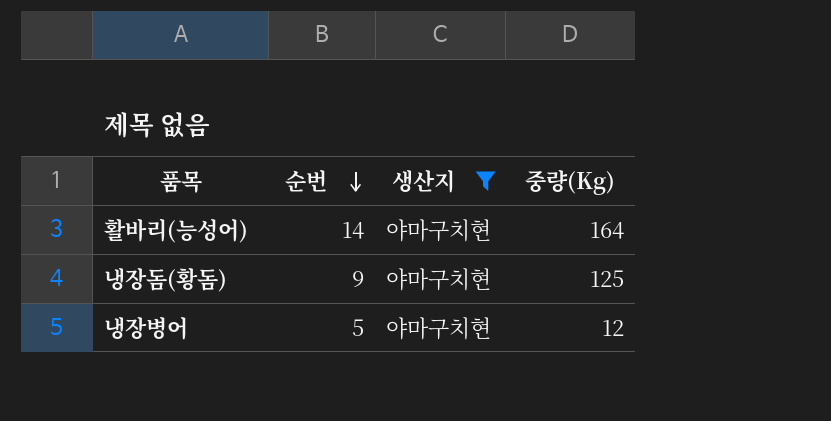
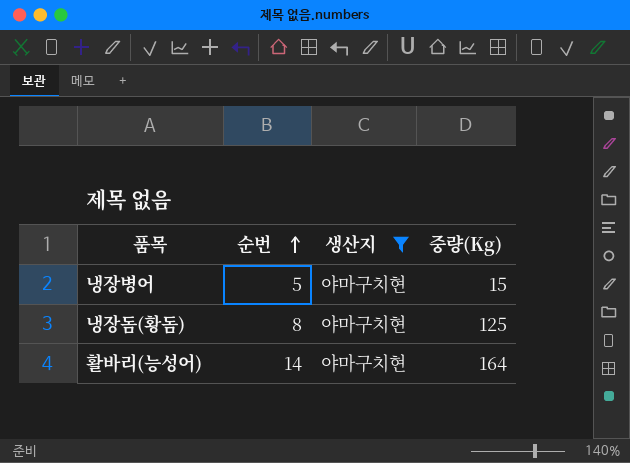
row order: 순번 descending -> 순번 ascending
냉장병어 | 중량(Kg): 12 -> 15
냉장돔(황돔) | 순번: 9 -> 8

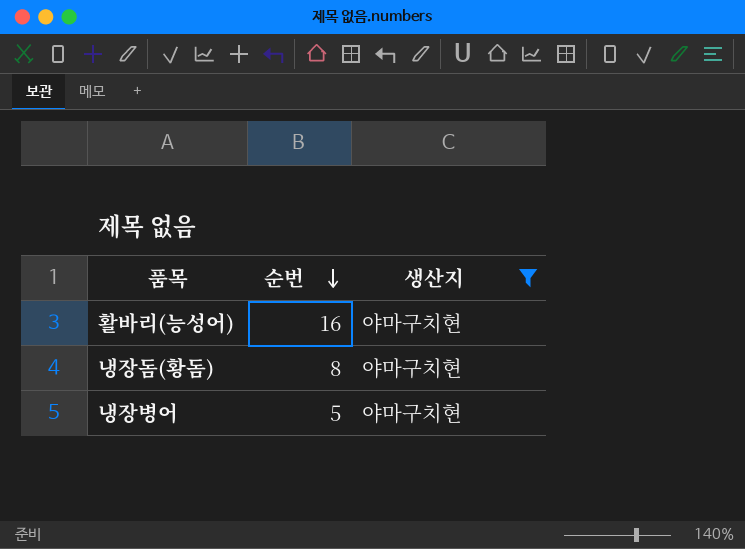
row order: 순번 ascending -> 순번 descending
column 중량(Kg) | position: 4 -> none
활바리(능성어) | 순번: 14 -> 16

